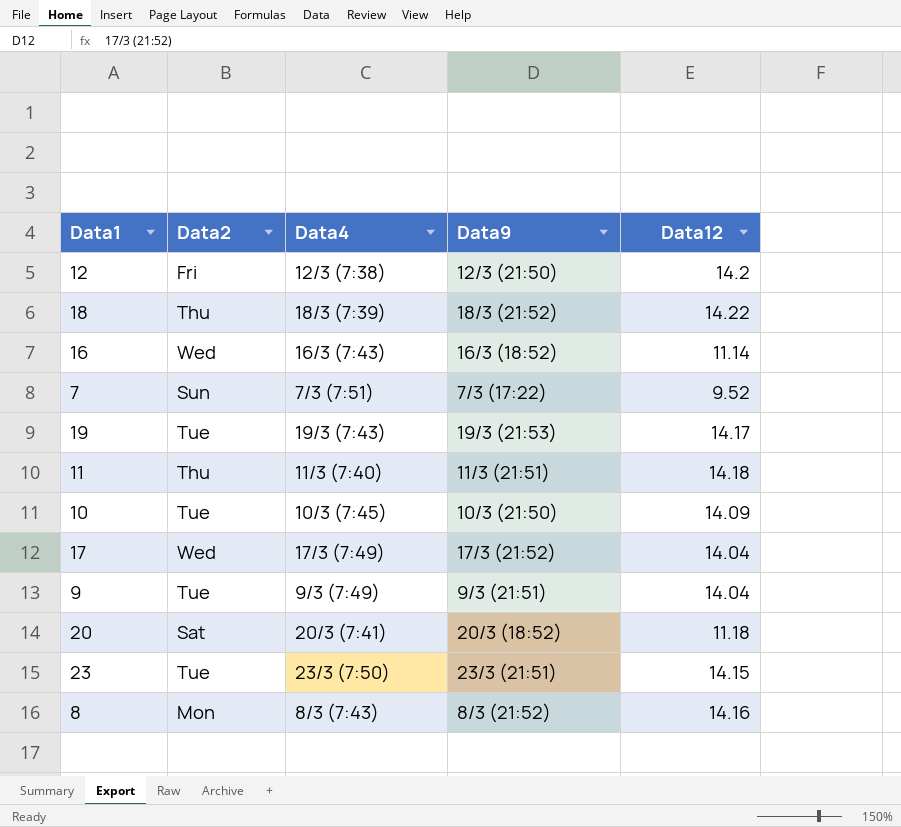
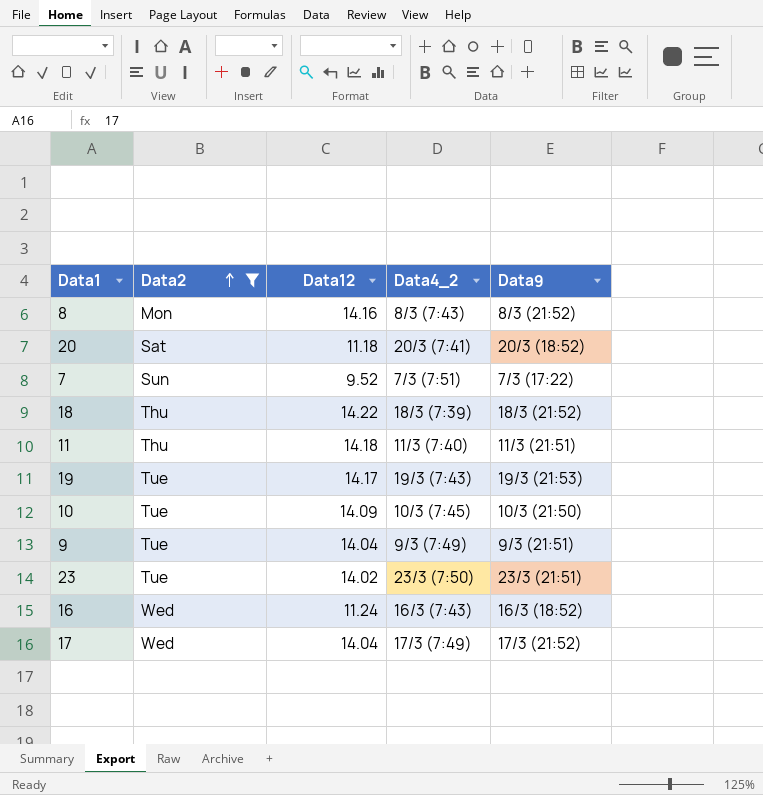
filter: none -> Data2 != Fri
row order: none -> Data2 ascending
column Data12 | position: 5 -> 3
column name: Data4 -> Data4_2
23 | Data12: 14.15 -> 14.02
16 | Data12: 11.14 -> 11.24

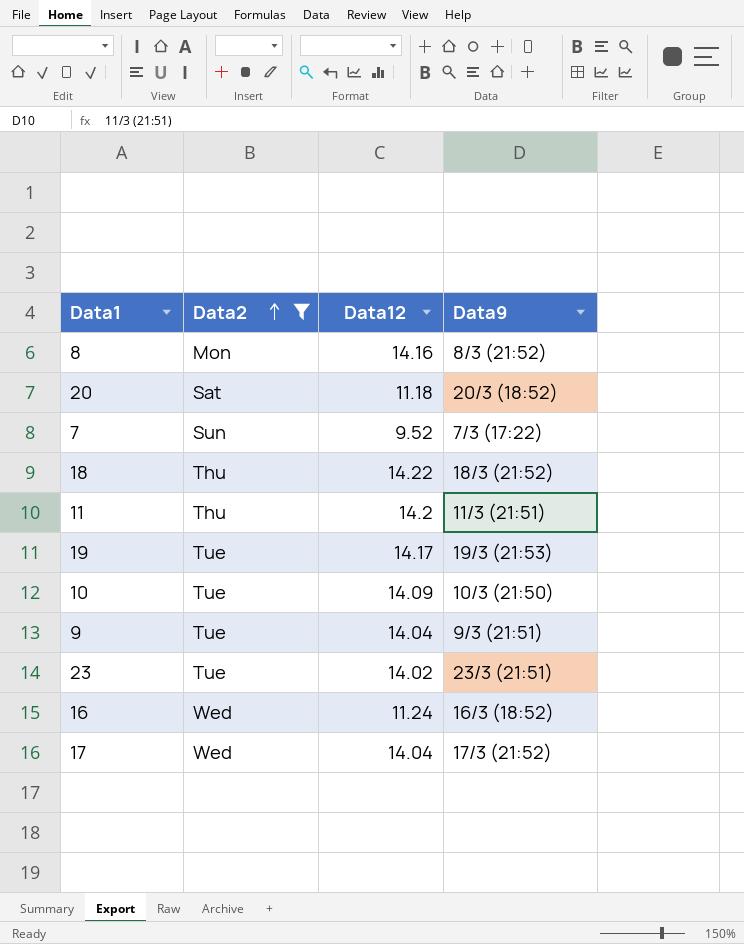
column Data4_2 | position: 4 -> none
11 | Data12: 14.18 -> 14.2

